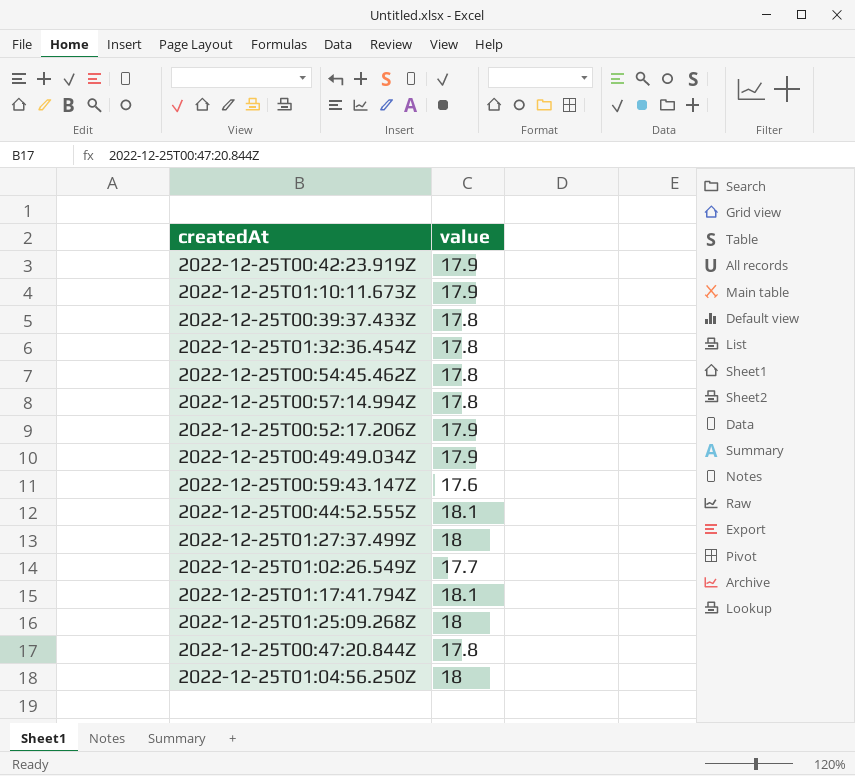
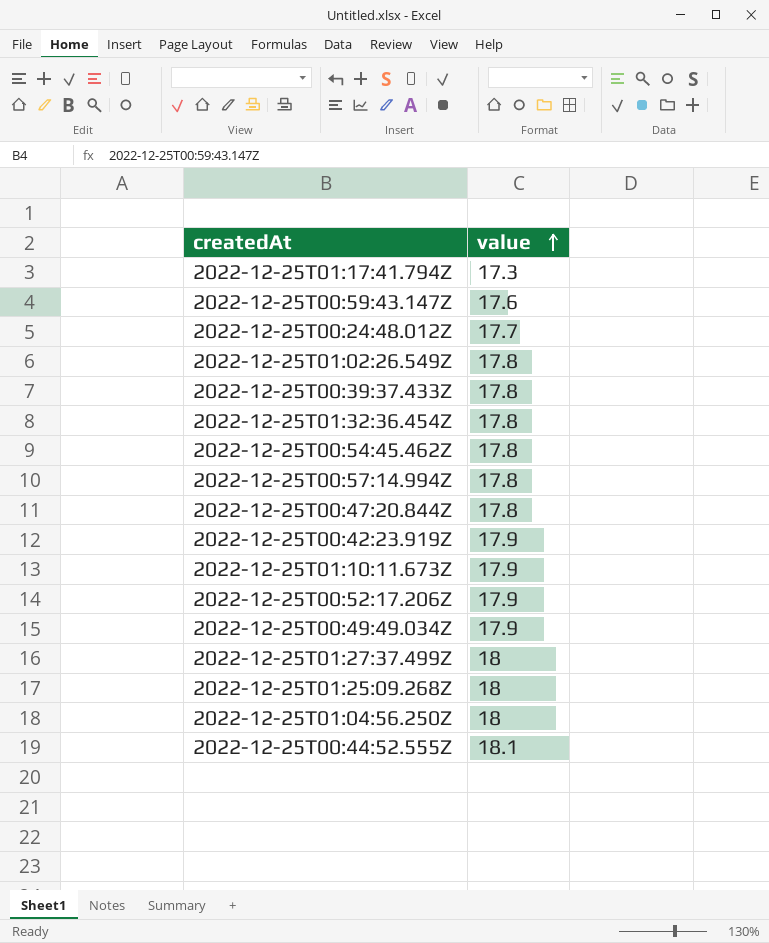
row order: none -> value ascending
2022-12-25T01:17:41.794Z | value: 18.1 -> 17.3
row 2022-12-25T00:24:48.012Z: none -> 17.7
2022-12-25T01:02:26.549Z | value: 17.7 -> 17.8

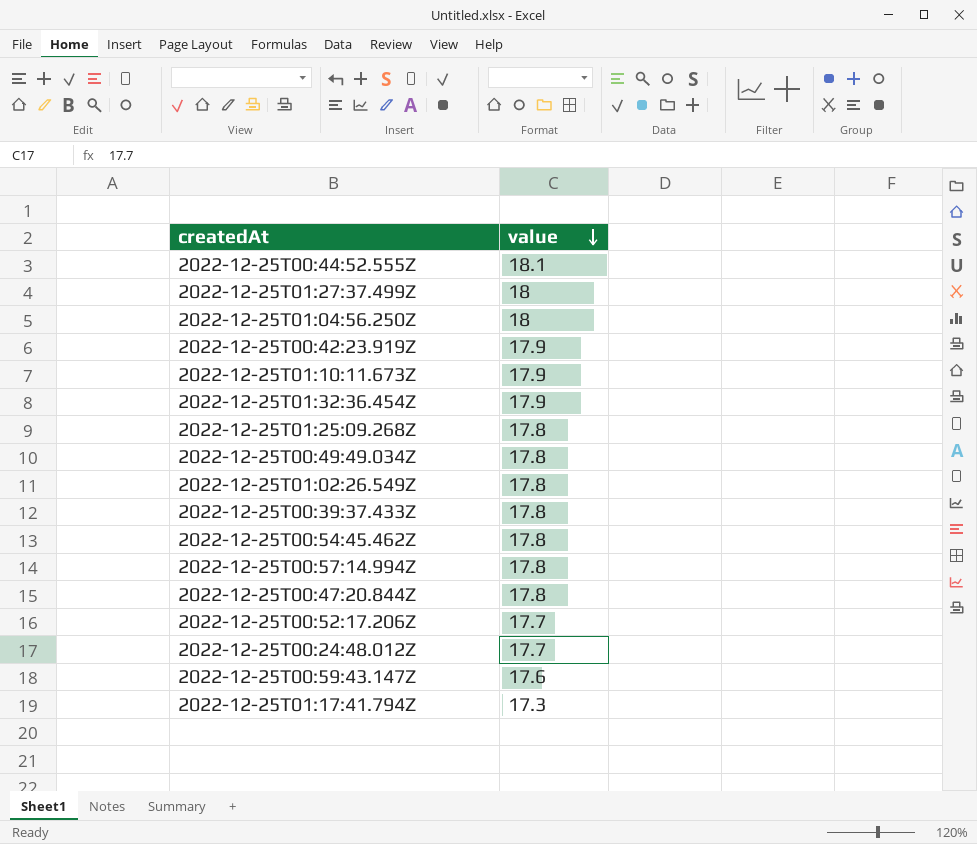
row order: value ascending -> value descending
2022-12-25T01:32:36.454Z | value: 17.8 -> 17.9
2022-12-25T01:25:09.268Z | value: 18 -> 17.8
2022-12-25T00:49:49.034Z | value: 17.9 -> 17.8
2022-12-25T00:52:17.206Z | value: 17.9 -> 17.7

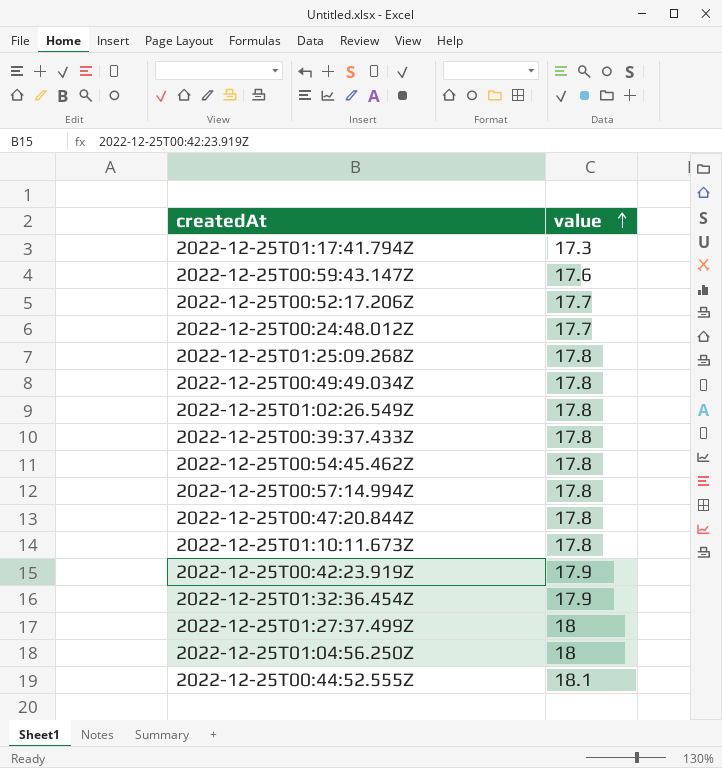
row order: value descending -> value ascending
2022-12-25T01:10:11.673Z | value: 17.9 -> 17.8

